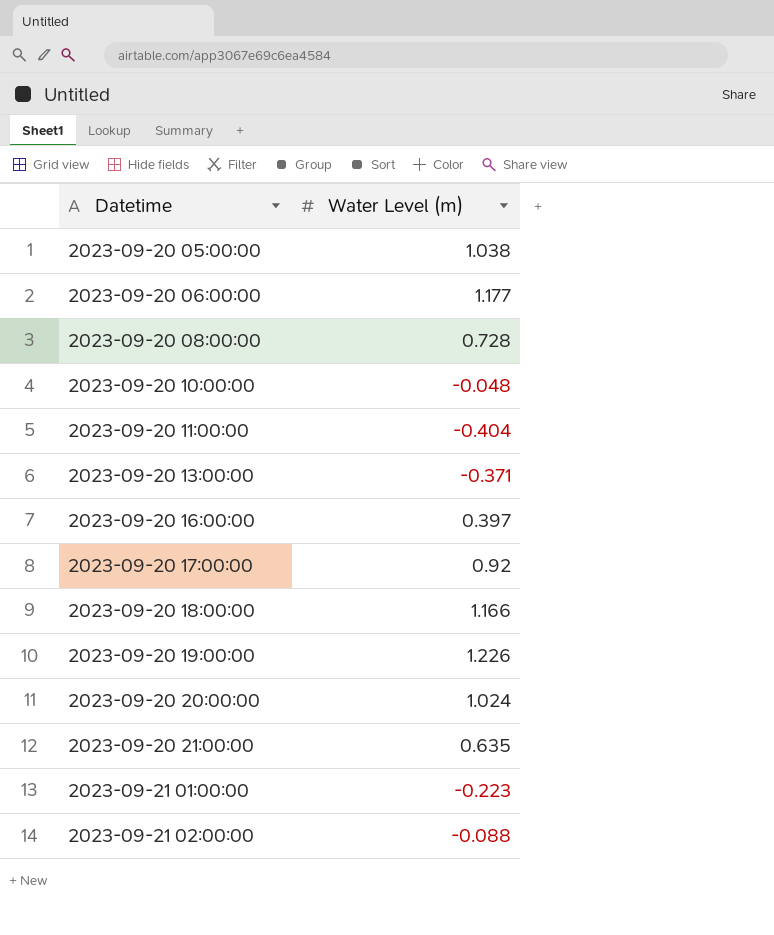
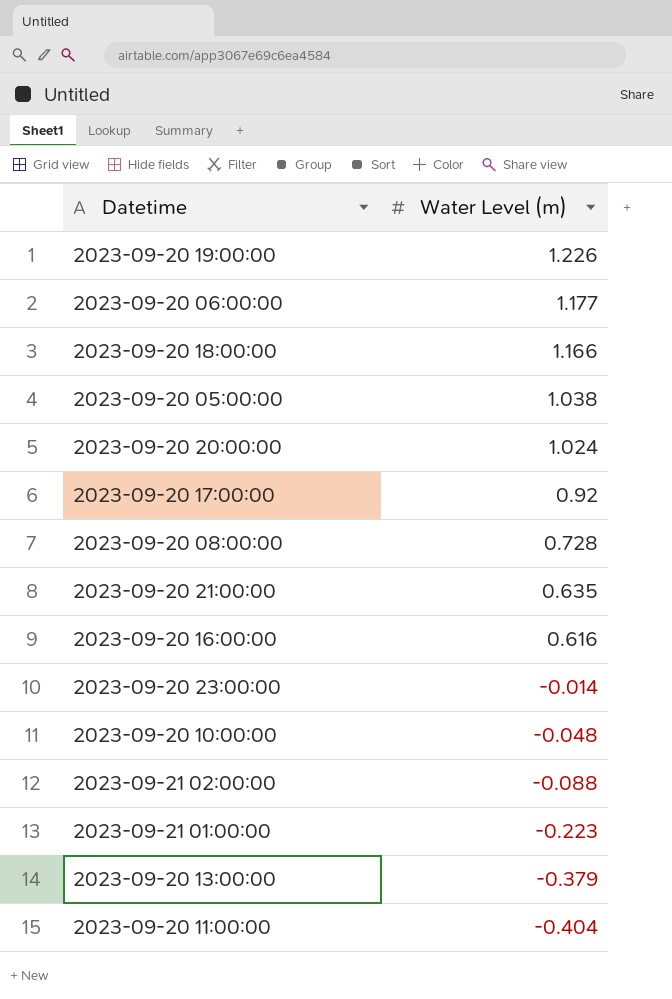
row order: Datetime ascending -> Water Level (m) descending
2023-09-20 16:00:00 | Water Level (m): 0.397 -> 0.616
row 2023-09-20 23:00:00: none -> -0.014
2023-09-20 13:00:00 | Water Level (m): -0.371 -> -0.379

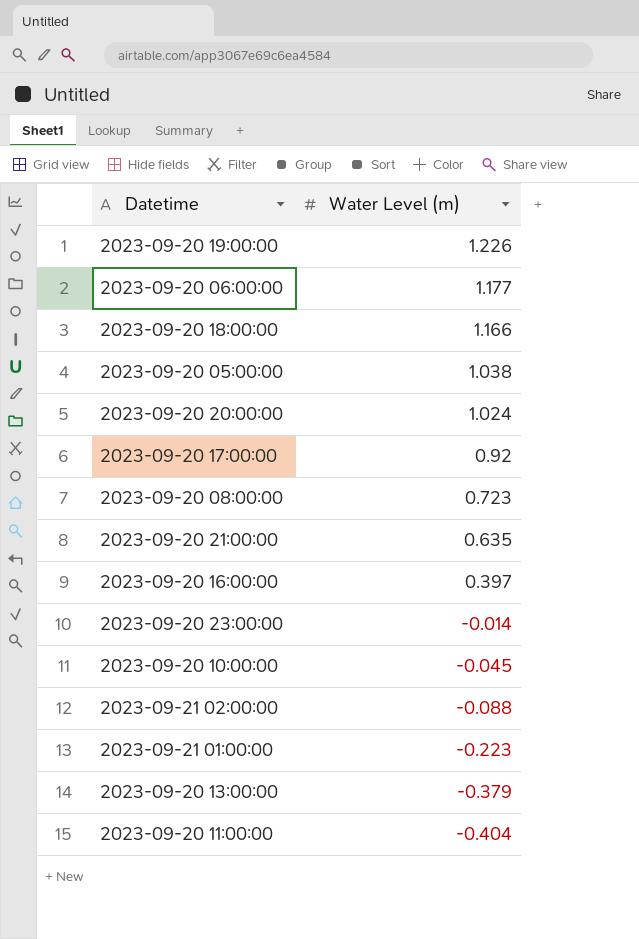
2023-09-20 08:00:00 | Water Level (m): 0.728 -> 0.723
2023-09-20 16:00:00 | Water Level (m): 0.616 -> 0.397
2023-09-20 10:00:00 | Water Level (m): -0.048 -> -0.045

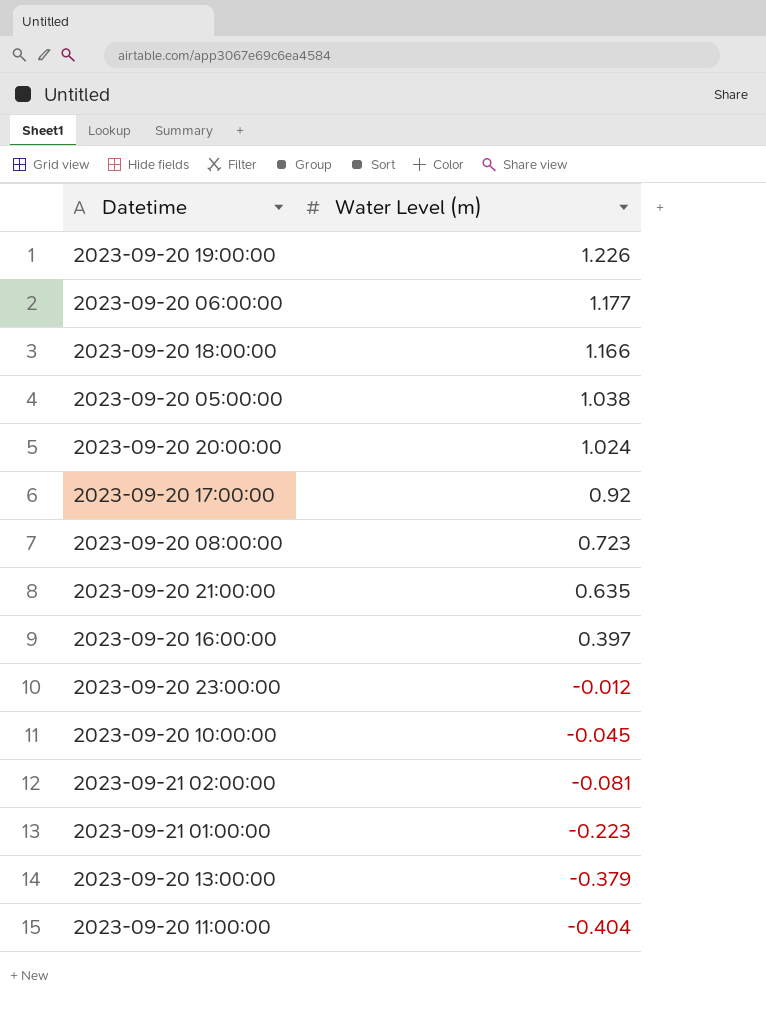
2023-09-20 23:00:00 | Water Level (m): -0.014 -> -0.012
2023-09-21 02:00:00 | Water Level (m): -0.088 -> -0.081

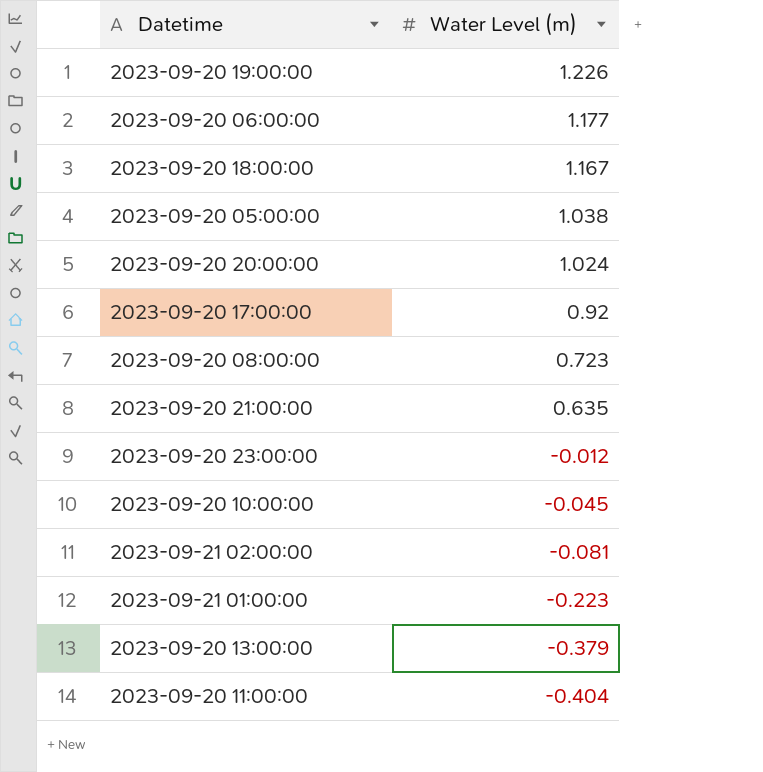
row 2023-09-20 16:00:00: 0.397 -> none
2023-09-20 18:00:00 | Water Level (m): 1.166 -> 1.167

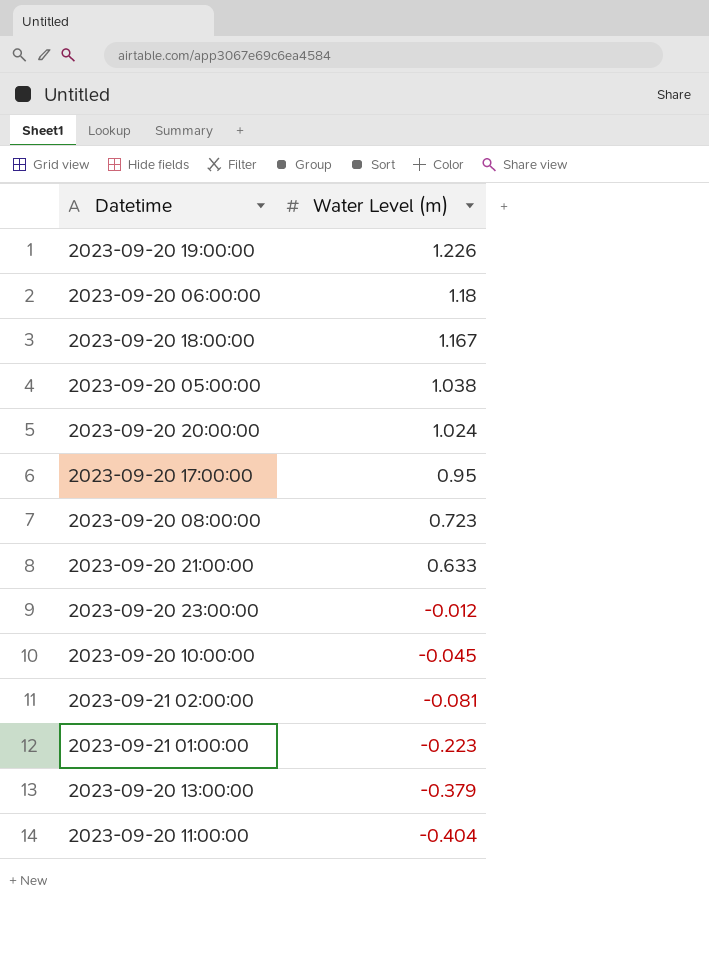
2023-09-20 06:00:00 | Water Level (m): 1.177 -> 1.18
2023-09-20 17:00:00 | Water Level (m): 0.92 -> 0.95
2023-09-20 21:00:00 | Water Level (m): 0.635 -> 0.633

